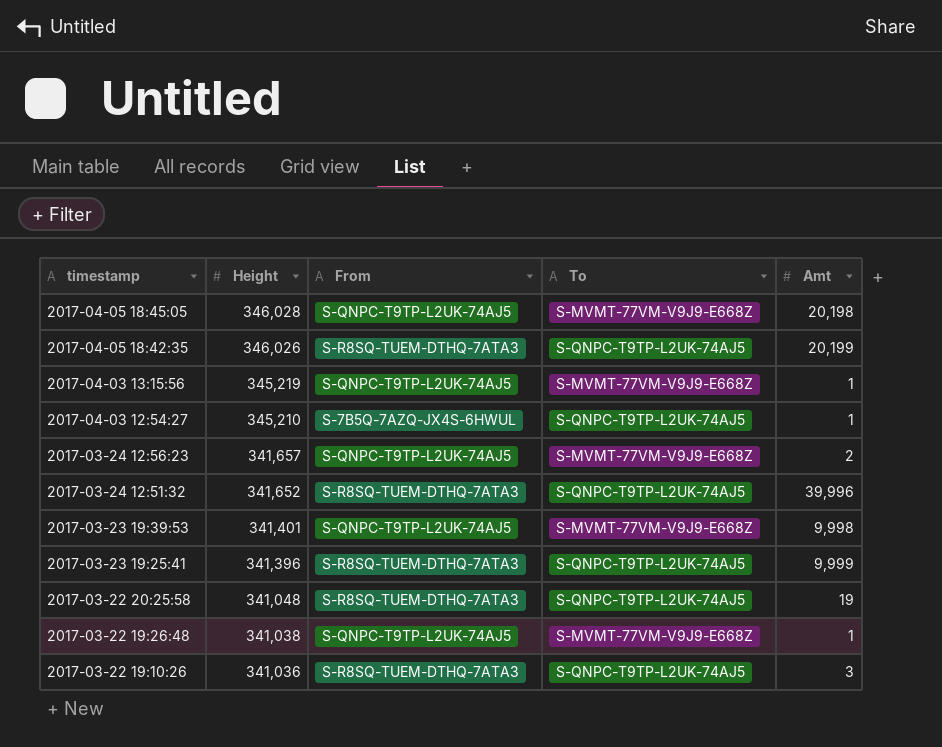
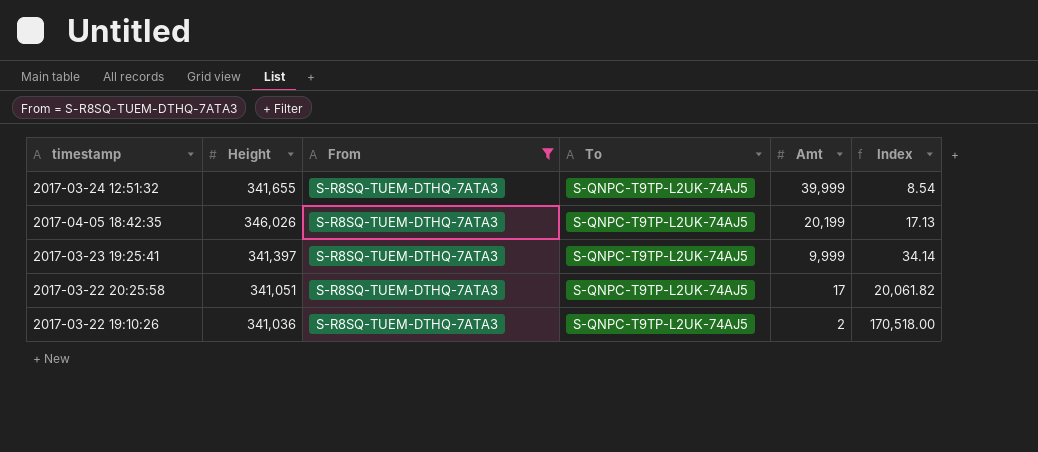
filter: none -> From = S-R8SQ-TUEM-DTHQ-7ATA3
row order: timestamp descending -> Amt descending
column Index | formula: none -> [Height] / [Amt]
2017-03-24 12:51:32 | Height: 341,652 -> 341,655
2017-03-24 12:51:32 | Amt: 39,996 -> 39,999
2017-03-23 19:25:41 | Height: 341,396 -> 341,397
2017-03-22 20:25:58 | Height: 341,048 -> 341,051
2017-03-22 20:25:58 | Amt: 19 -> 17
2017-03-22 19:10:26 | Amt: 3 -> 2

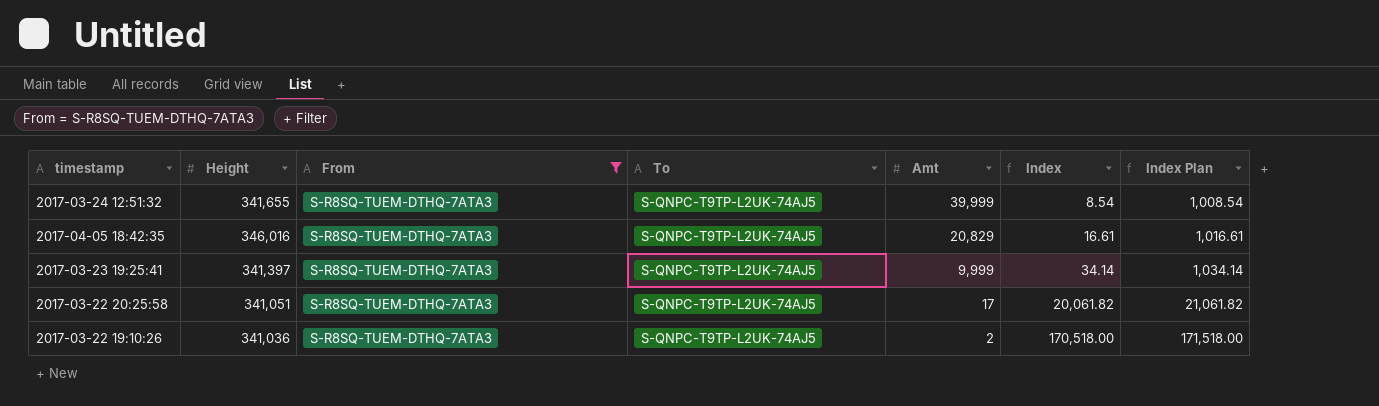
column Index Plan | formula: none -> [Index] + 1000
2017-04-05 18:42:35 | Height: 346,026 -> 346,016
2017-04-05 18:42:35 | Amt: 20,199 -> 20,829
2017-04-05 18:42:35 | Index: 17.13 -> 16.61

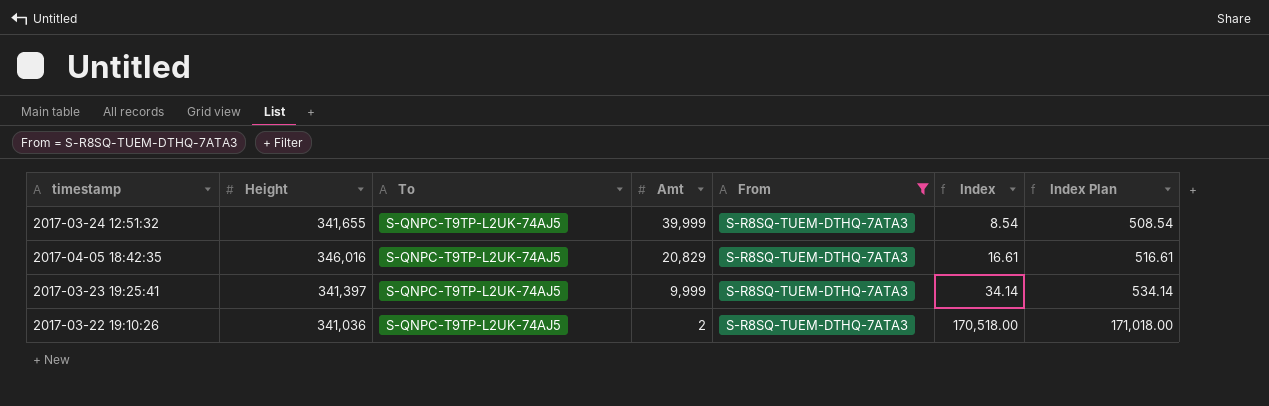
column From | position: 3 -> 5
column Index Plan | formula: [Index] + 1000 -> [Index] + 500
row 2017-03-22 20:25:58: 341,051 | S-R8SQ-TUEM-DTHQ-7ATA3 | S-QNPC-T9TP-L2UK-74AJ5 | 17 | 20,061.82 | 21,061.82 -> none

